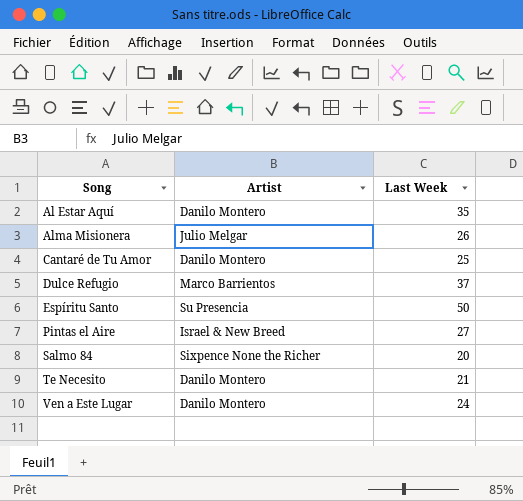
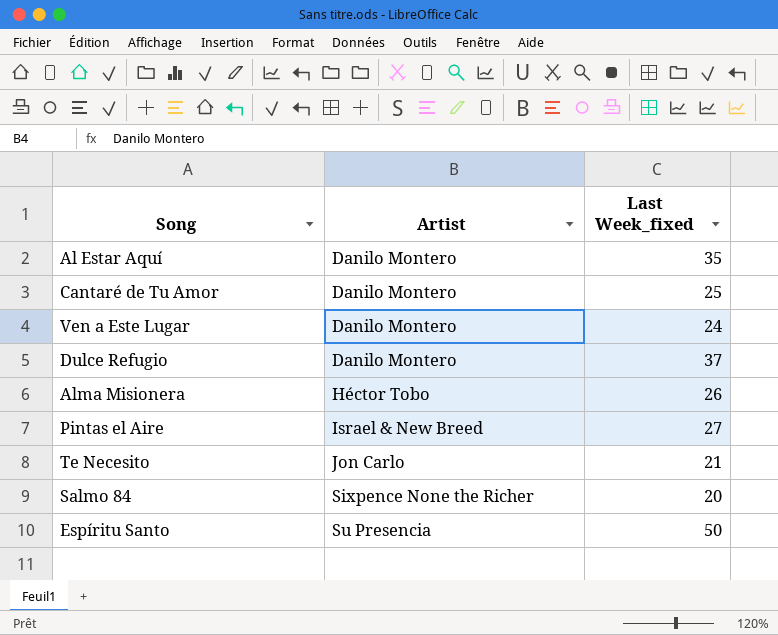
row order: Song ascending -> Artist ascending
column name: Last Week -> Last Week_fixed
Dulce Refugio | Artist: Marco Barrientos -> Danilo Montero
Alma Misionera | Artist: Julio Melgar -> Héctor Tobo
Te Necesito | Artist: Danilo Montero -> Jon Carlo

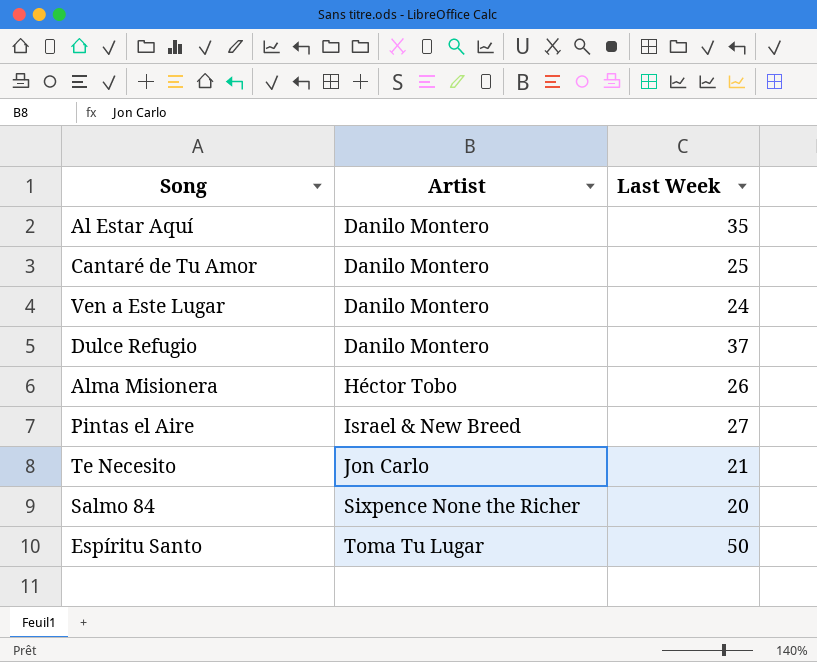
column name: Last Week_fixed -> Last Week
Espíritu Santo | Artist: Su Presencia -> Toma Tu Lugar

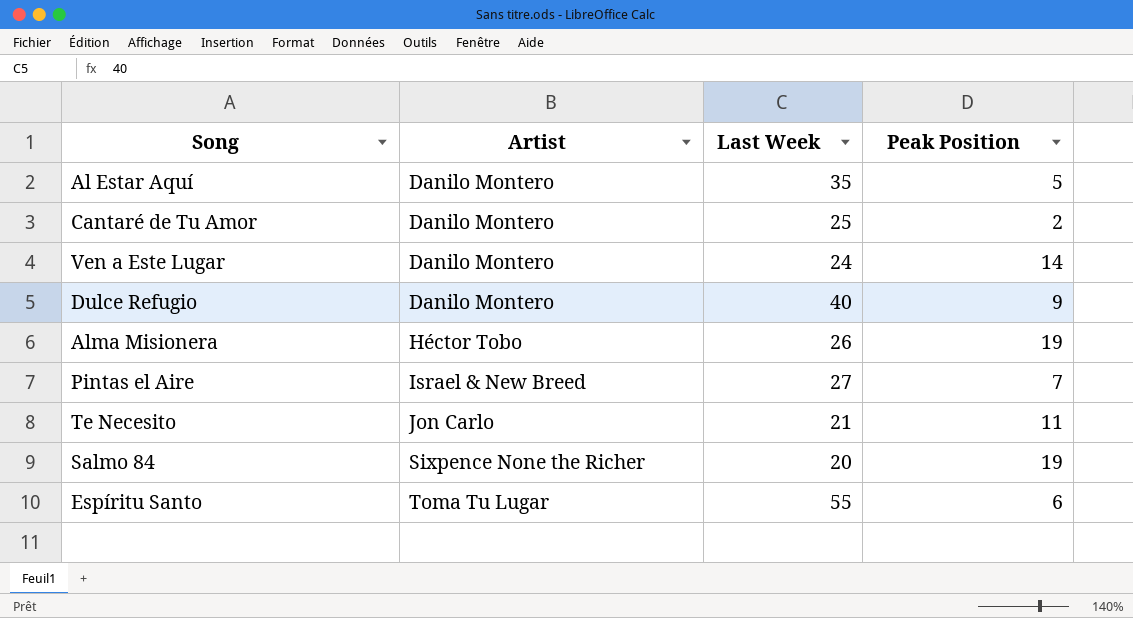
column Peak Position | position: none -> 4
Dulce Refugio | Last Week: 37 -> 40
Espíritu Santo | Last Week: 50 -> 55

